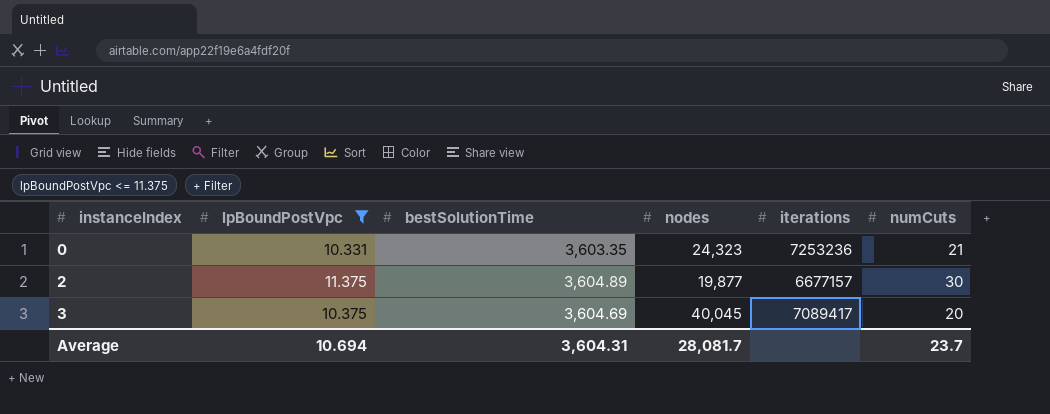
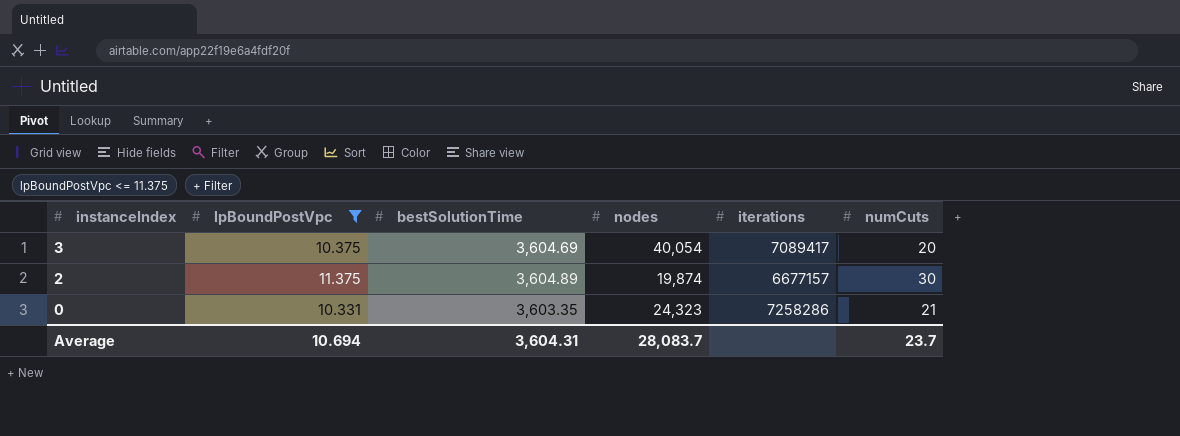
row order: instanceIndex ascending -> instanceIndex descending
3 | nodes: 40,045 -> 40,054
2 | nodes: 19,877 -> 19,874
0 | iterations: 7253236 -> 7258286
Average | nodes: 28,081.7 -> 28,083.7

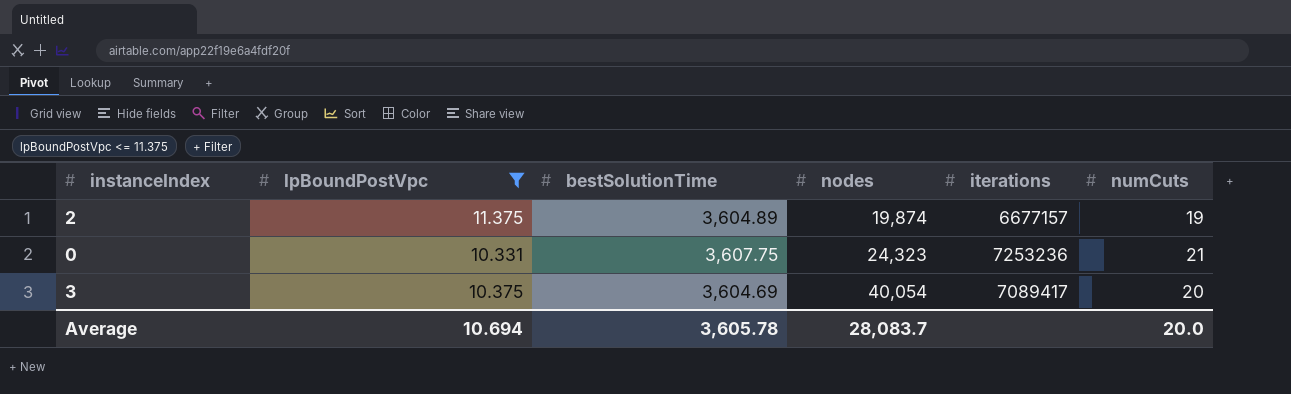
row order: instanceIndex descending -> nodes ascending
2 | numCuts: 30 -> 19
0 | bestSolutionTime: 3,603.35 -> 3,607.75
0 | iterations: 7258286 -> 7253236
Average | bestSolutionTime: 3,604.31 -> 3,605.78
Average | numCuts: 23.7 -> 20.0

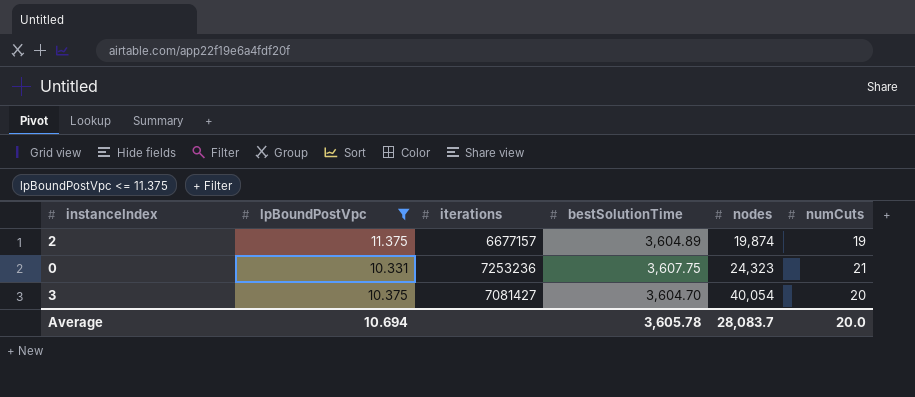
column iterations | position: 5 -> 3
3 | iterations: 7089417 -> 7081427
3 | bestSolutionTime: 3,604.69 -> 3,604.70

